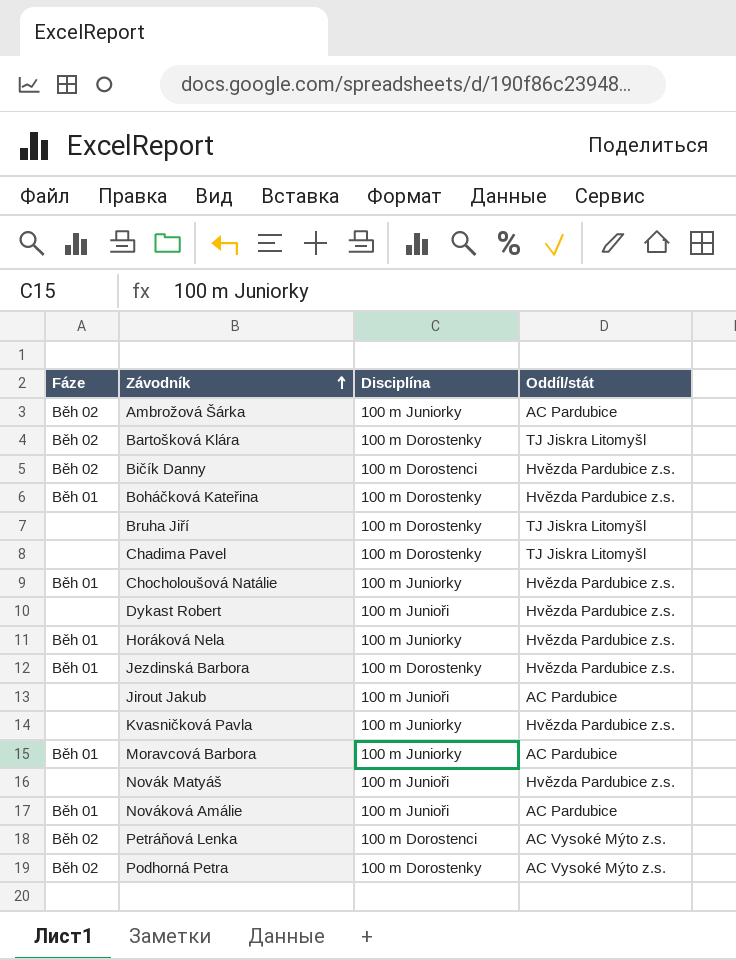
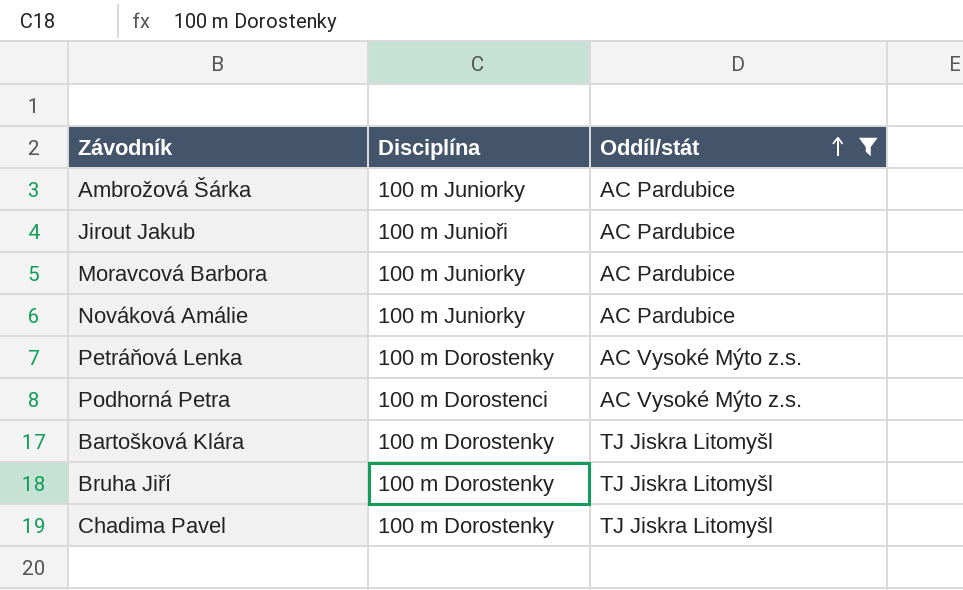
filter: none -> Oddíl/stát != Hvězda Pardubice z.s.
row order: Závodník ascending -> Oddíl/stát ascending
column Fáze | position: 1 -> none
Nováková Amálie | Disciplína: 100 m Junioři -> 100 m Juniorky
Petráňová Lenka | Disciplína: 100 m Dorostenci -> 100 m Dorostenky
Podhorná Petra | Disciplína: 100 m Dorostenky -> 100 m Dorostenci

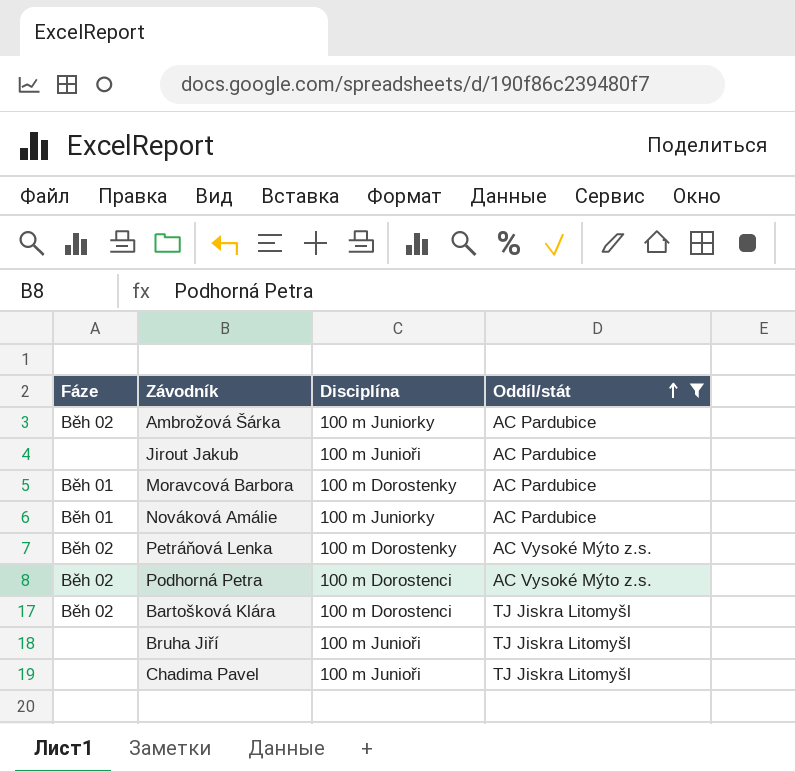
column Fáze | position: none -> 1
Moravcová Barbora | Disciplína: 100 m Juniorky -> 100 m Dorostenky
Bartošková Klára | Disciplína: 100 m Dorostenky -> 100 m Dorostenci
Bruha Jiří | Disciplína: 100 m Dorostenky -> 100 m Junioři
Chadima Pavel | Disciplína: 100 m Dorostenky -> 100 m Junioři

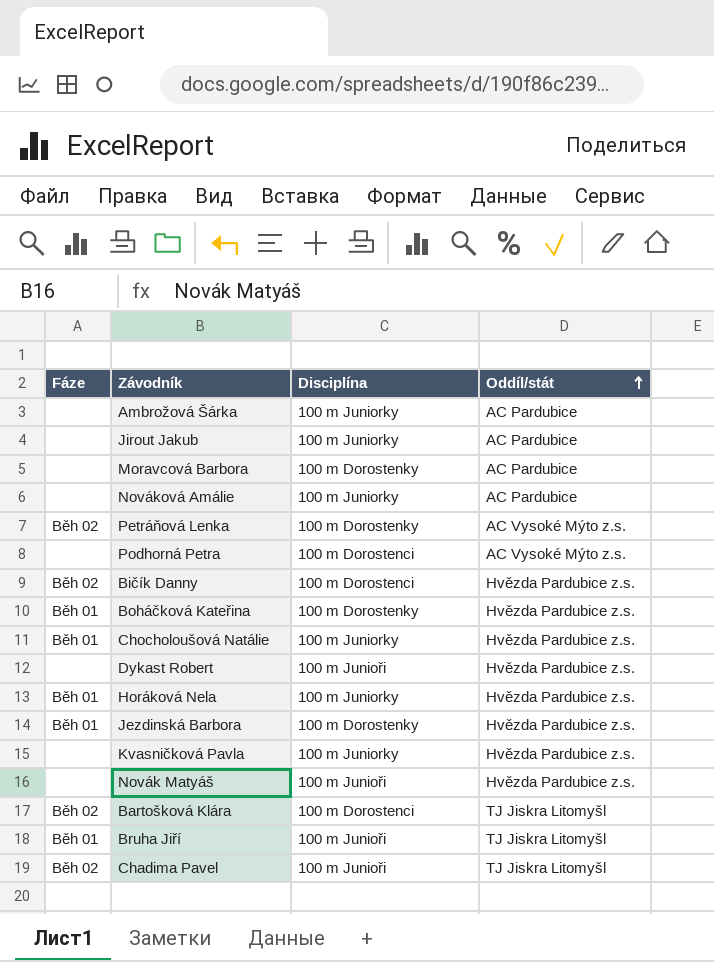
filter: Oddíl/stát != Hvězda Pardubice z.s. -> none
Ambrožová Šárka | Fáze: Běh 02 -> none
Jirout Jakub | Disciplína: 100 m Junioři -> 100 m Juniorky
Moravcová Barbora | Fáze: Běh 01 -> none
Nováková Amálie | Fáze: Běh 01 -> none
Podhorná Petra | Fáze: Běh 02 -> none
Bruha Jiří | Fáze: none -> Běh 01
Chadima Pavel | Fáze: none -> Běh 02

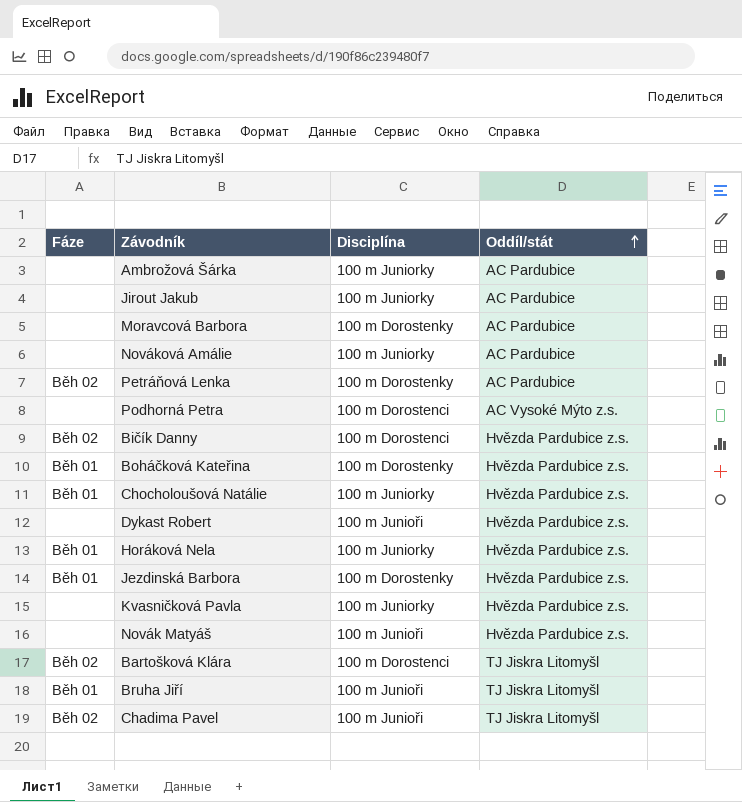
Petráňová Lenka | Oddíl/stát: AC Vysoké Mýto z.s. -> AC Pardubice

